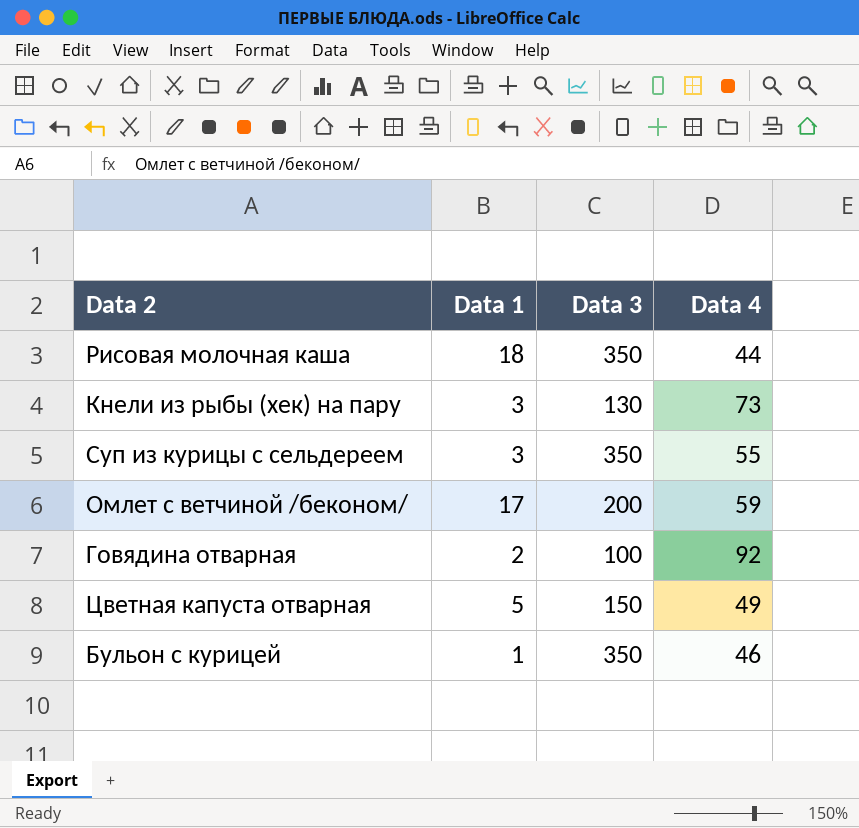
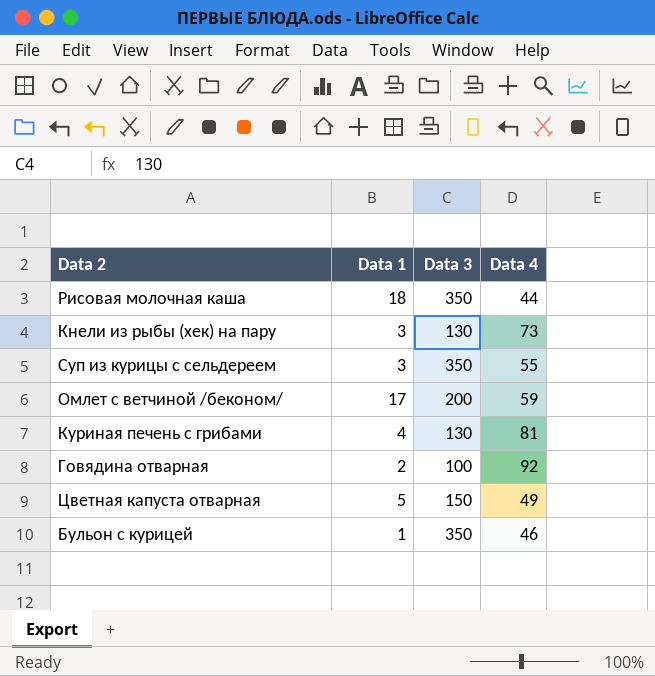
row Куриная печень с грибами: none -> 4 | 130 | 81

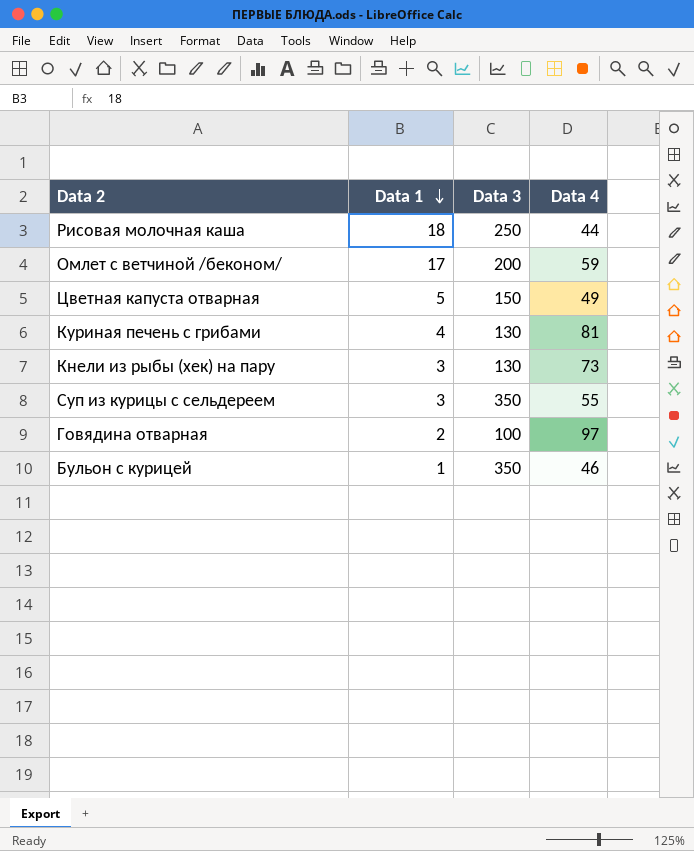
row order: none -> Data 1 descending
Рисовая молочная каша | Data 3: 350 -> 250
Говядина отварная | Data 4: 92 -> 97

